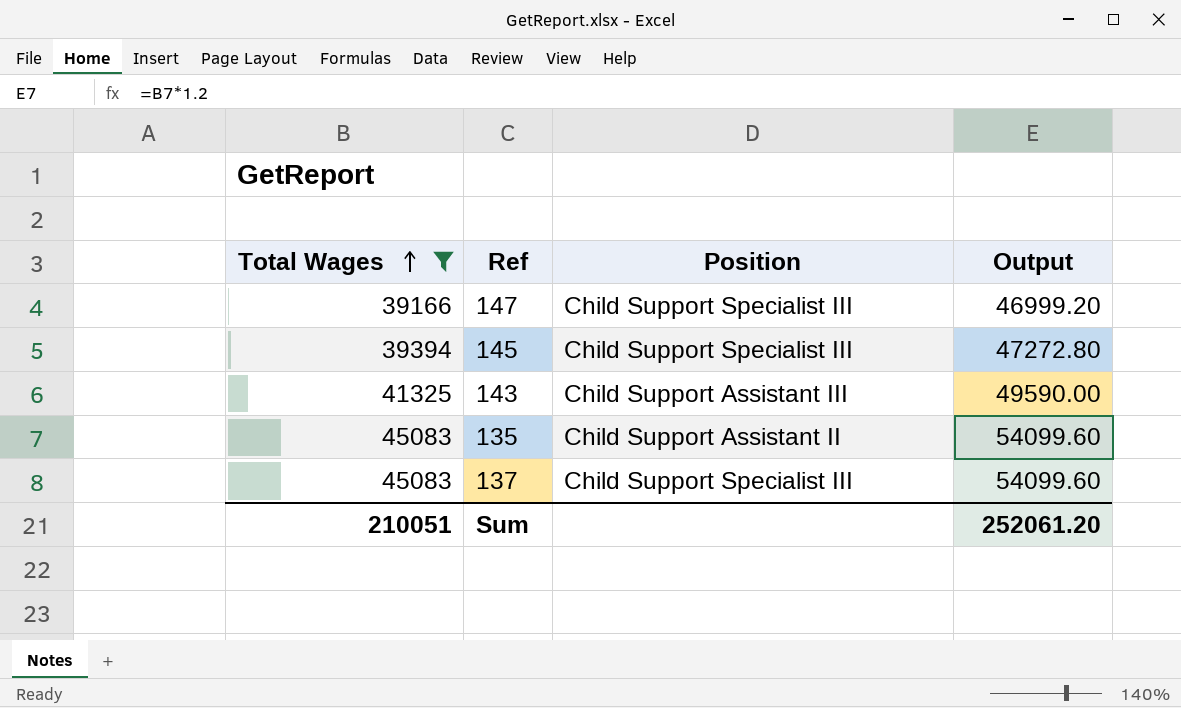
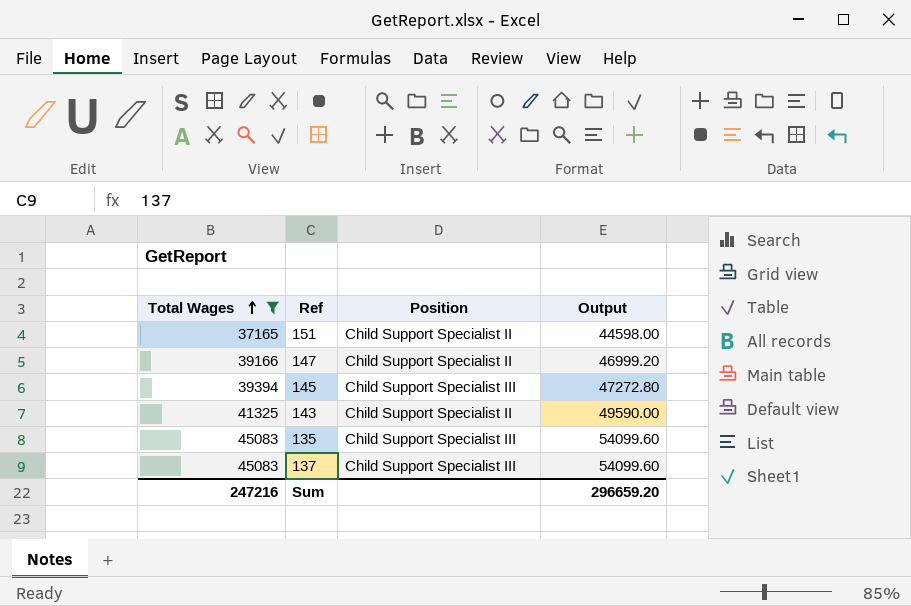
row 151: none -> 37165 | Child Support Specialist II | 44598.00
147 | Position: Child Support Specialist III -> Child Support Specialist II
143 | Position: Child Support Assistant III -> Child Support Specialist II
135 | Position: Child Support Assistant II -> Child Support Specialist III
Sum | Total Wages: 210051 -> 247216
Sum | Output: 252061.20 -> 296659.20

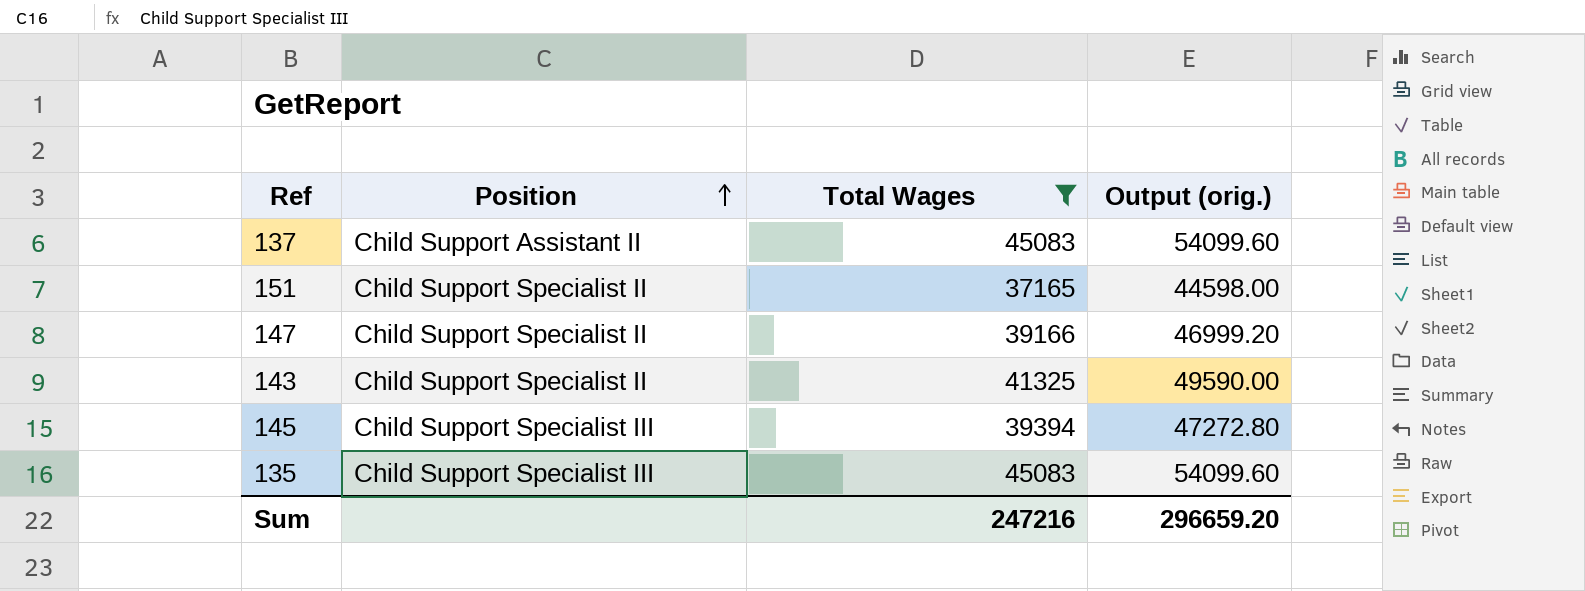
row order: Total Wages ascending -> Position ascending
column Total Wages | position: 1 -> 3
column name: Output -> Output (orig.)
137 | Position: Child Support Specialist III -> Child Support Assistant II

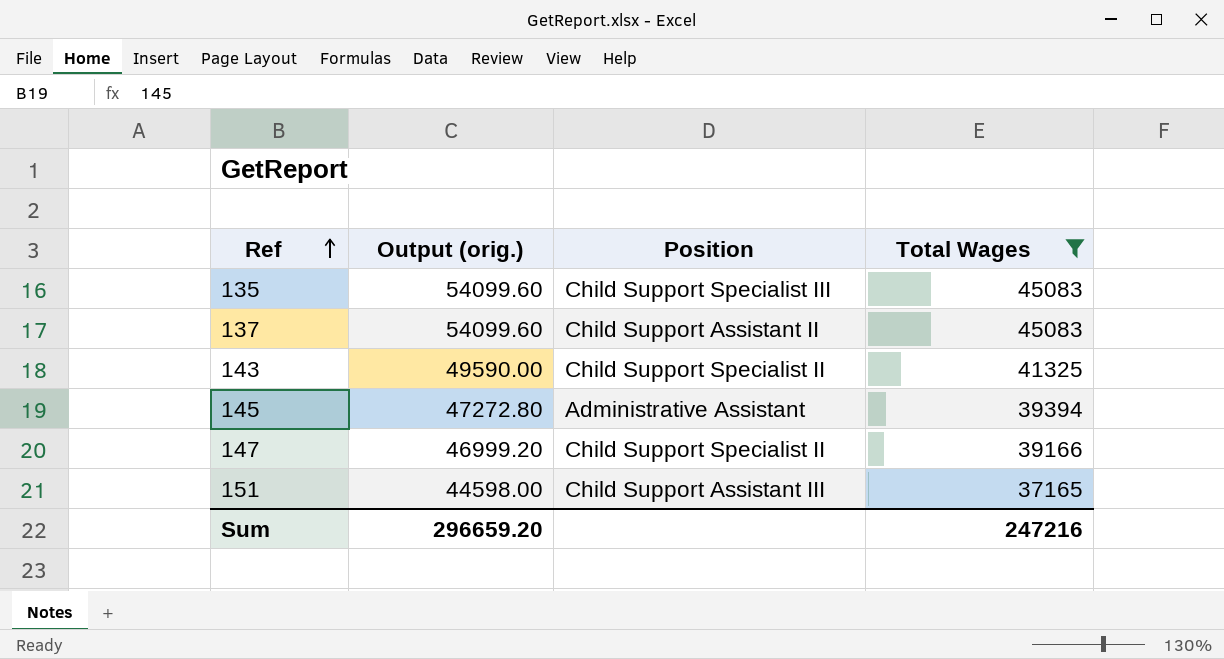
row order: Position ascending -> Ref ascending
column Output (orig.) | position: 4 -> 2
145 | Position: Child Support Specialist III -> Administrative Assistant
151 | Position: Child Support Specialist II -> Child Support Assistant III

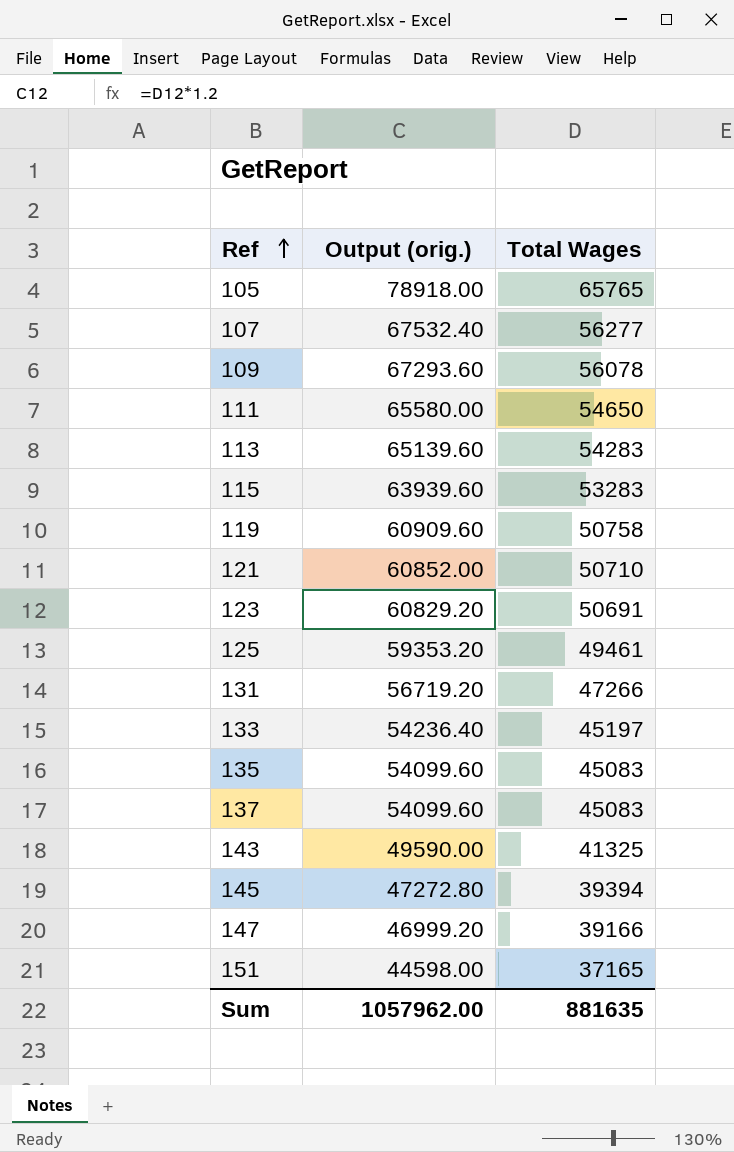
filter: Total Wages <= 45083 -> none
column Position | position: 3 -> none
Sum | Output (orig.): 296659.20 -> 1057962.00
Sum | Total Wages: 247216 -> 881635

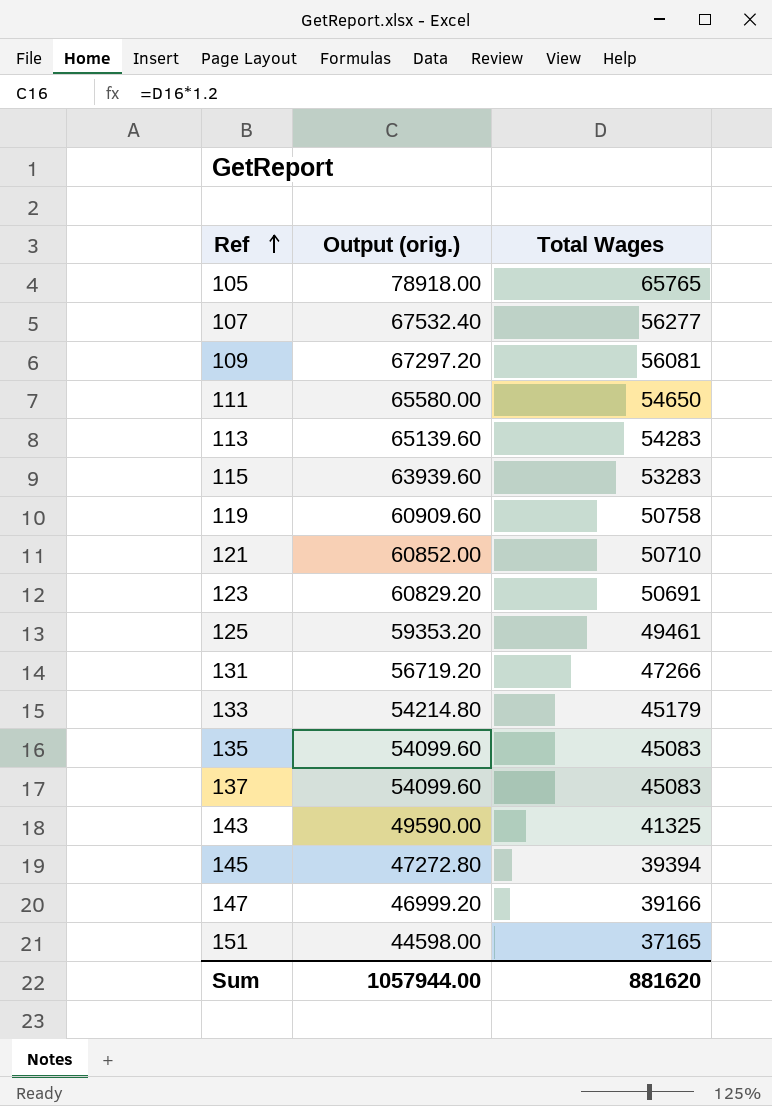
109 | Output (orig.): 67293.60 -> 67297.20
109 | Total Wages: 56078 -> 56081
133 | Output (orig.): 54236.40 -> 54214.80
133 | Total Wages: 45197 -> 45179
Sum | Output (orig.): 1057962.00 -> 1057944.00
Sum | Total Wages: 881635 -> 881620

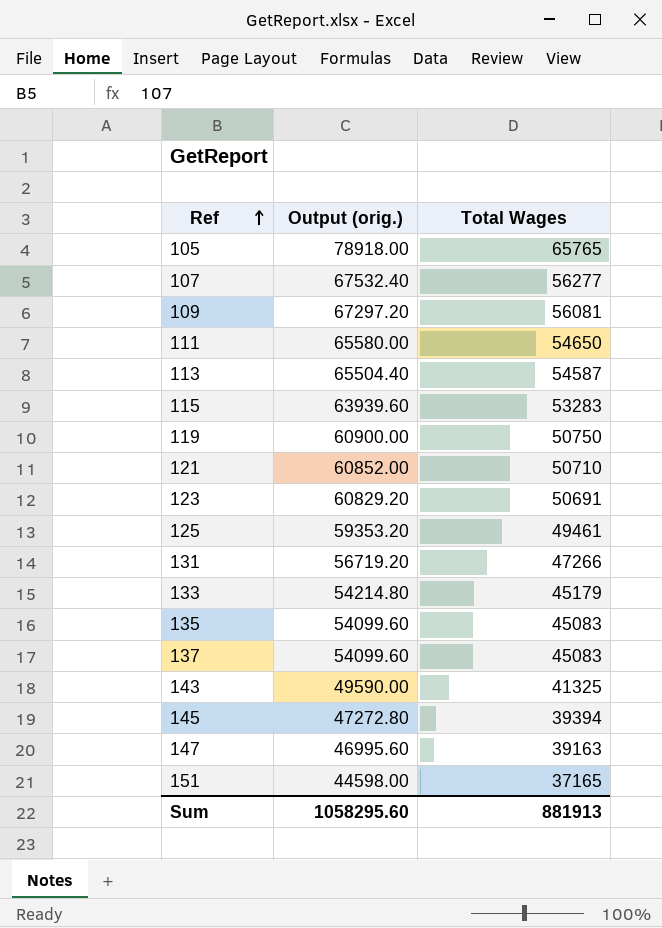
113 | Output (orig.): 65139.60 -> 65504.40
113 | Total Wages: 54283 -> 54587
119 | Output (orig.): 60909.60 -> 60900.00
119 | Total Wages: 50758 -> 50750
147 | Output (orig.): 46999.20 -> 46995.60
147 | Total Wages: 39166 -> 39163
Sum | Output (orig.): 1057944.00 -> 1058295.60
Sum | Total Wages: 881620 -> 881913

